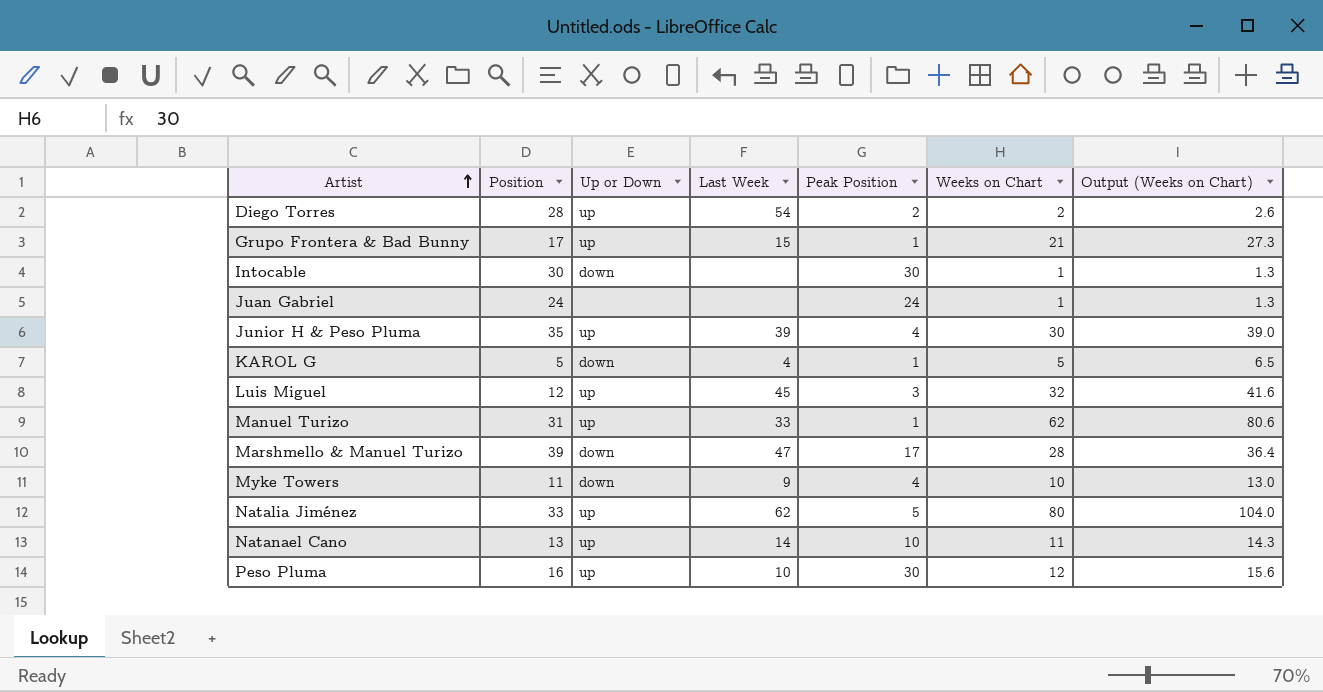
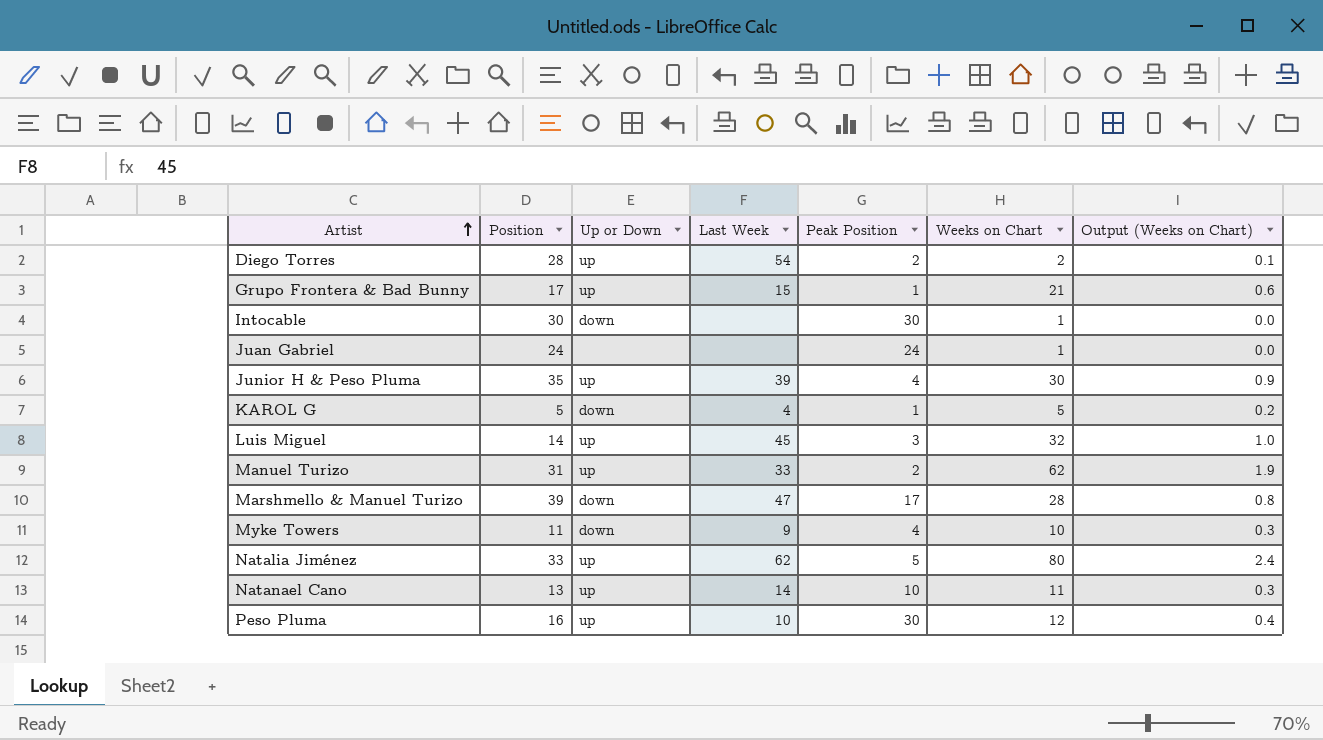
column Output (Weeks on Chart) | formula: [Weeks on Chart] * 1.3 -> [Weeks on Chart] * 0.03
Luis Miguel | Position: 12 -> 14
Manuel Turizo | Peak Position: 1 -> 2

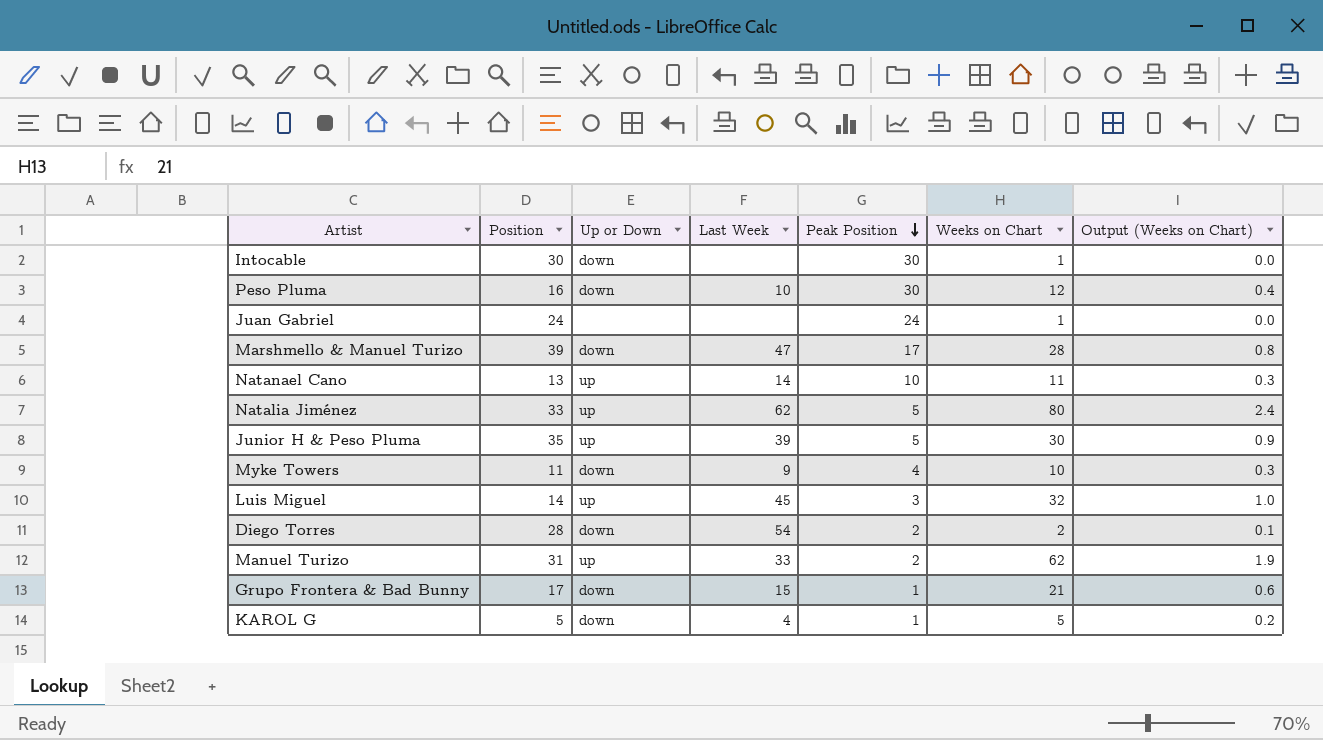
row order: Artist ascending -> Peak Position descending
Peso Pluma | Up or Down: up -> down
Junior H & Peso Pluma | Peak Position: 4 -> 5
Diego Torres | Up or Down: up -> down
Grupo Frontera & Bad Bunny | Up or Down: up -> down

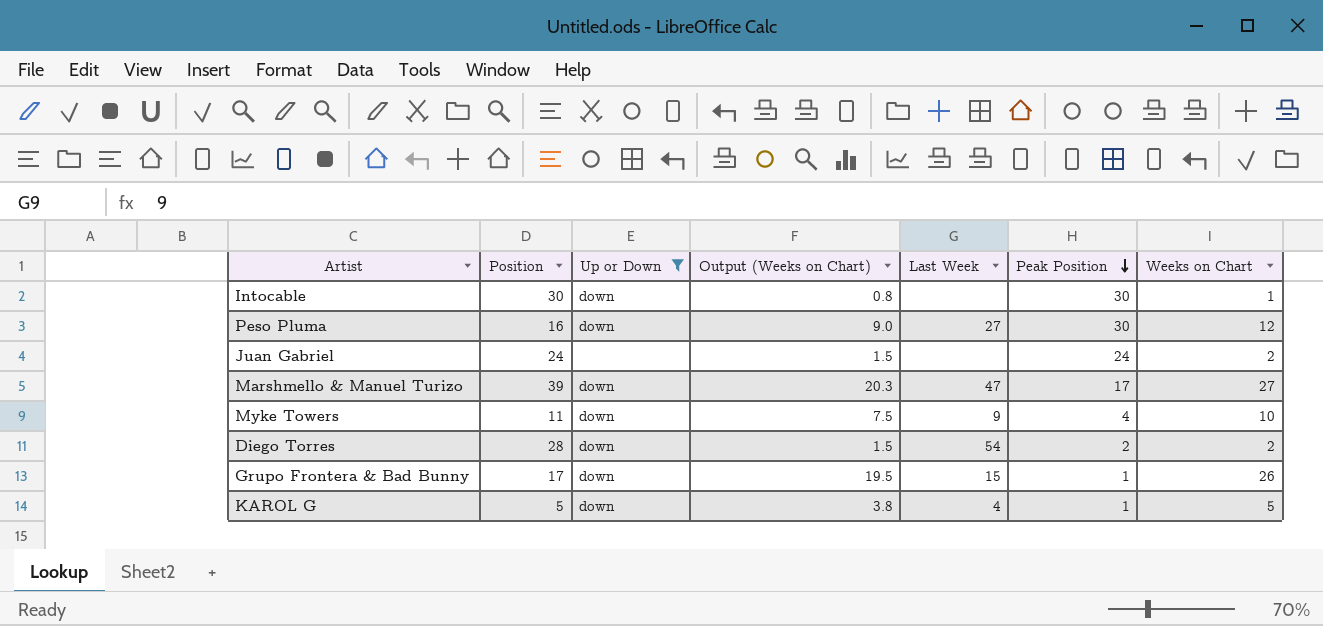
filter: none -> Up or Down != up
column Output (Weeks on Chart) | formula: [Weeks on Chart] * 0.03 -> [Weeks on Chart] * 0.75
column Output (Weeks on Chart) | position: 7 -> 4
Peso Pluma | Last Week: 10 -> 27
Juan Gabriel | Weeks on Chart: 1 -> 2
Marshmello & Manuel Turizo | Weeks on Chart: 28 -> 27
Grupo Frontera & Bad Bunny | Weeks on Chart: 21 -> 26

